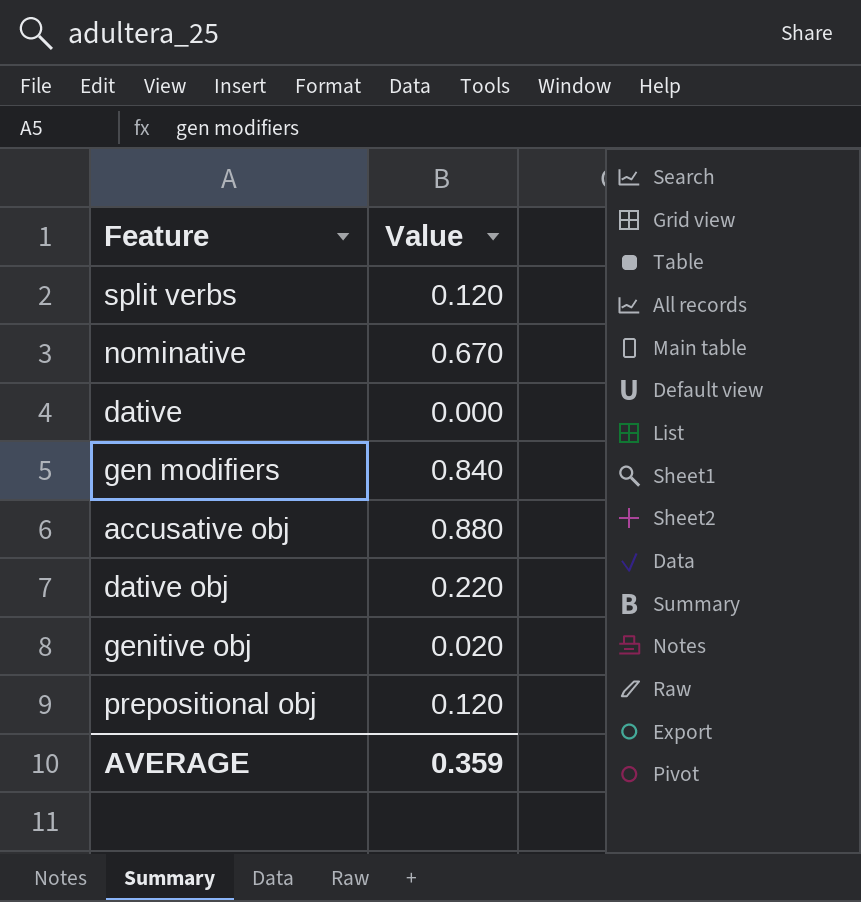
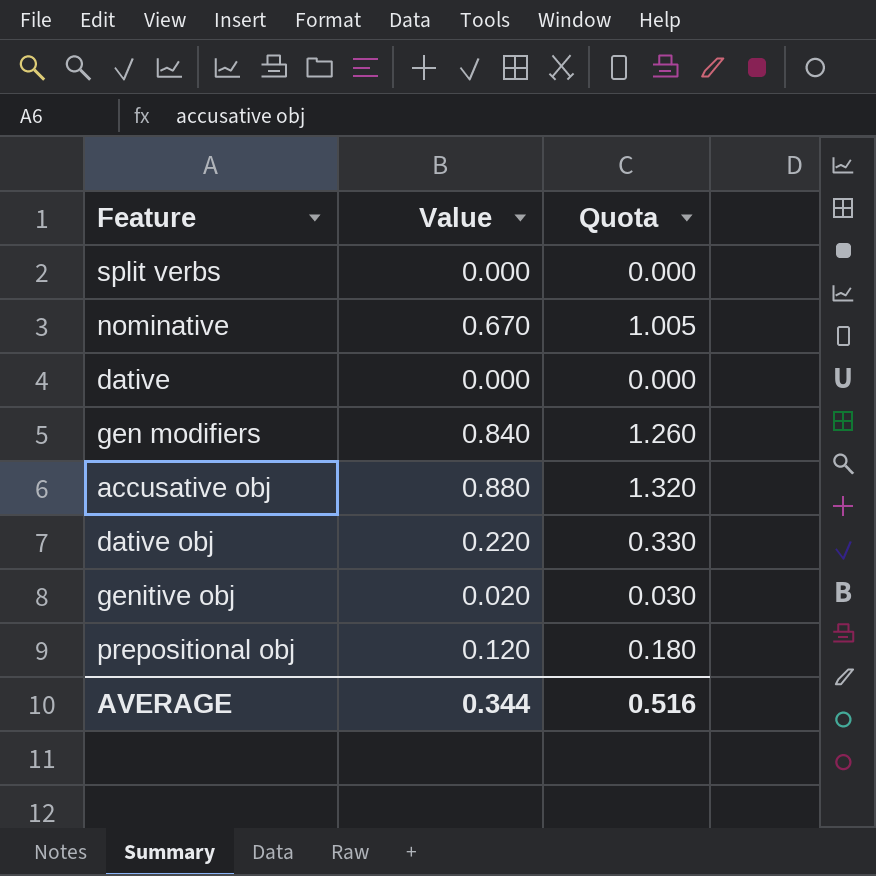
column Quota | formula: none -> [Value] * 1.5
split verbs | Value: 0.120 -> 0.000
AVERAGE | Value: 0.359 -> 0.344

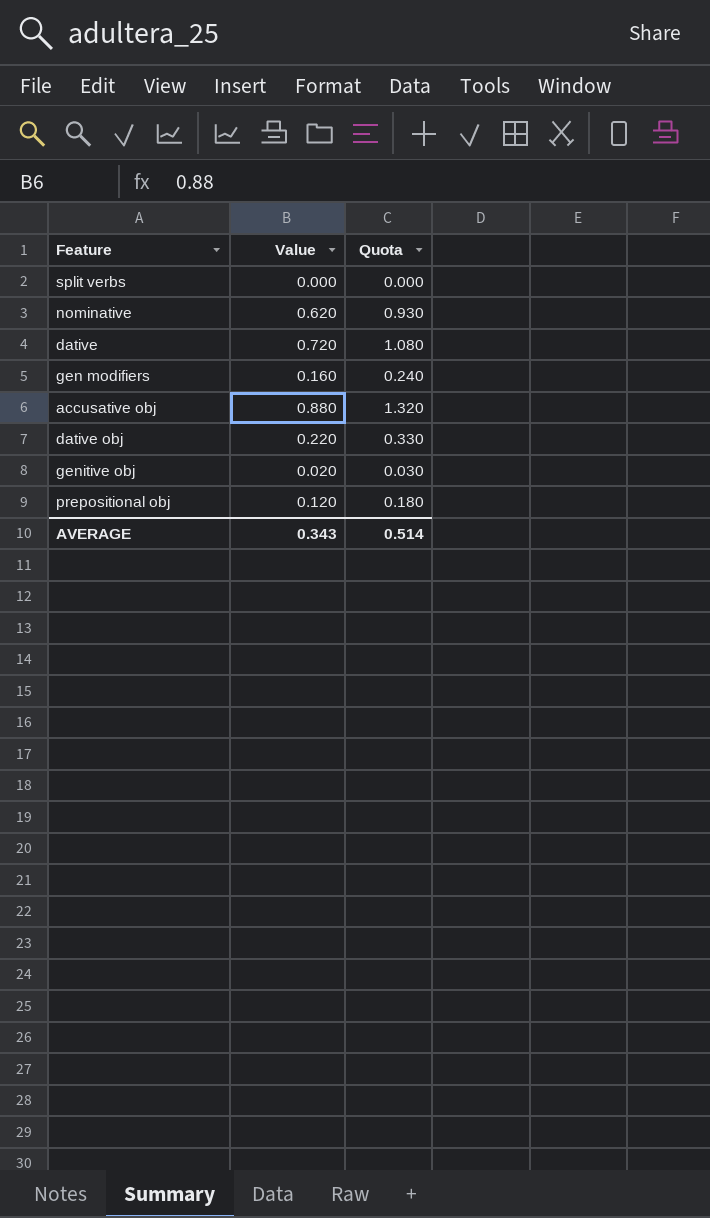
nominative | Value: 0.670 -> 0.620
nominative | Quota: 1.005 -> 0.930
dative | Value: 0.000 -> 0.720
dative | Quota: 0.000 -> 1.080
gen modifiers | Value: 0.840 -> 0.160
gen modifiers | Quota: 1.260 -> 0.240
AVERAGE | Value: 0.344 -> 0.343
AVERAGE | Quota: 0.516 -> 0.514

